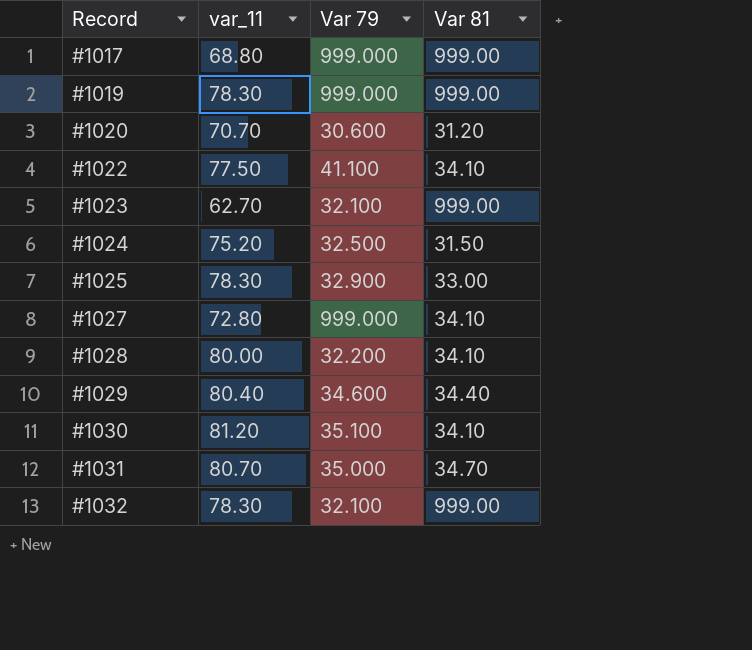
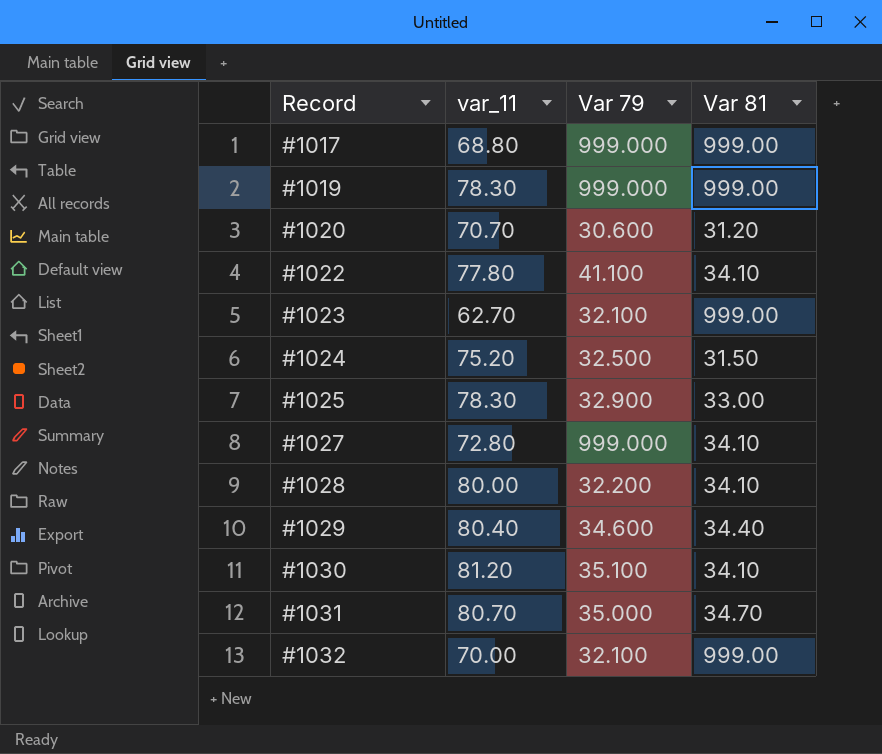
#1022 | var_11: 77.50 -> 77.80
#1032 | var_11: 78.30 -> 70.00

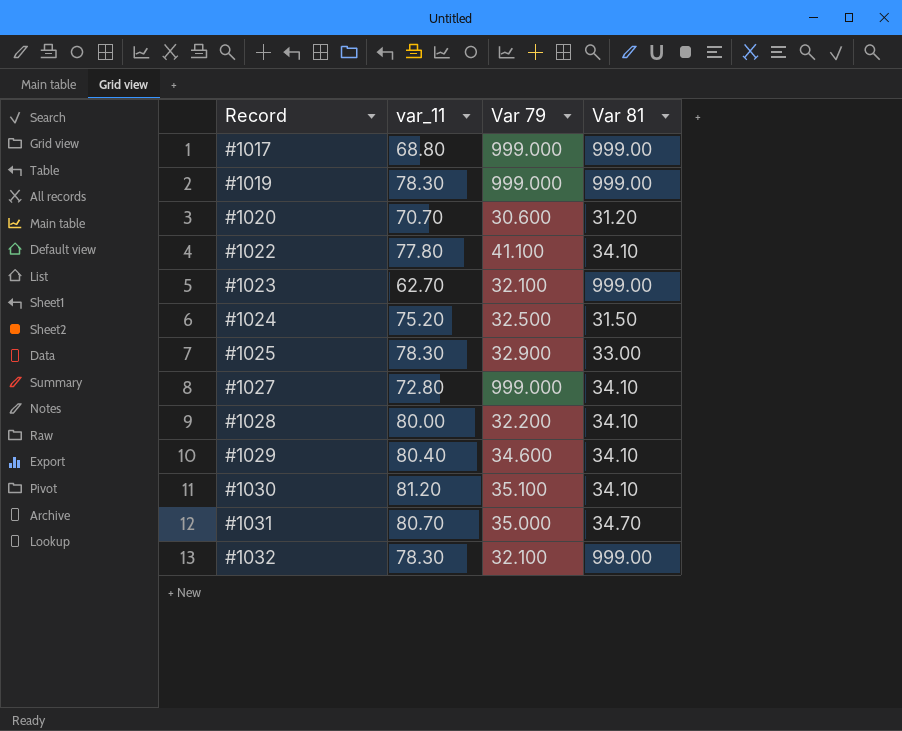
#1029 | Var 81: 34.40 -> 34.10
#1032 | var_11: 70.00 -> 78.30

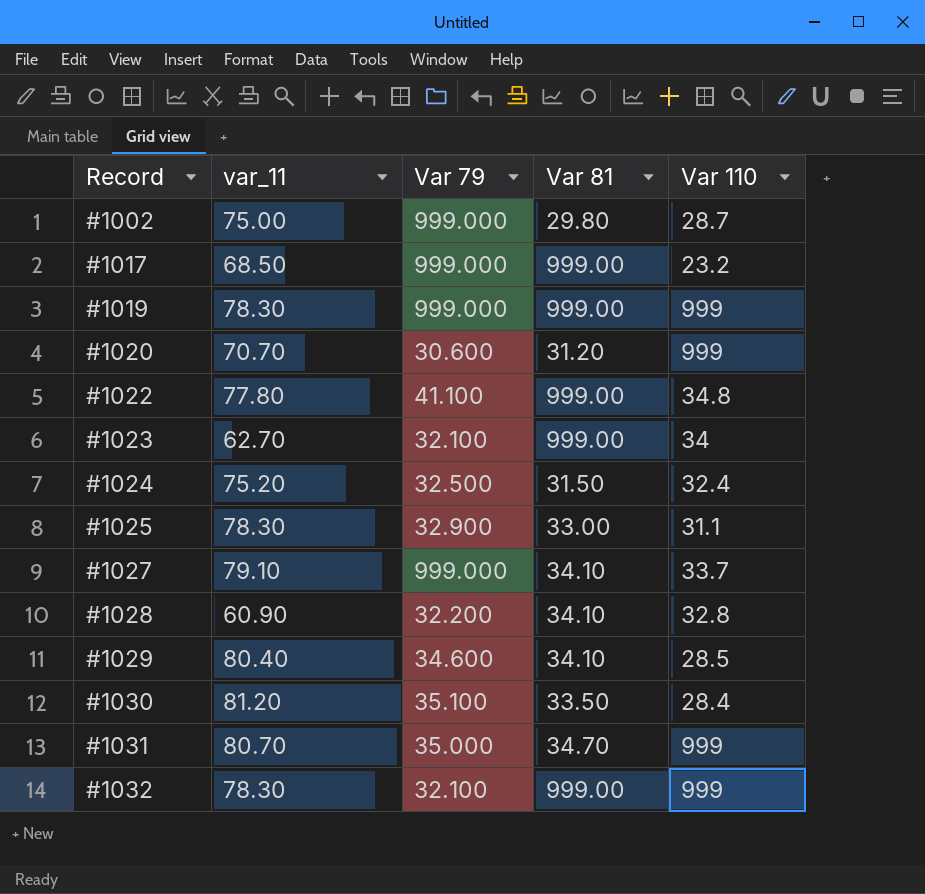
column Var 110 | position: none -> 5
row #1002: none -> 75.00 | 999.000 | 29.80 | 28.7
#1017 | var_11: 68.80 -> 68.50
#1022 | Var 81: 34.10 -> 999.00
#1027 | var_11: 72.80 -> 79.10
#1028 | var_11: 80.00 -> 60.90
#1030 | Var 81: 34.10 -> 33.50

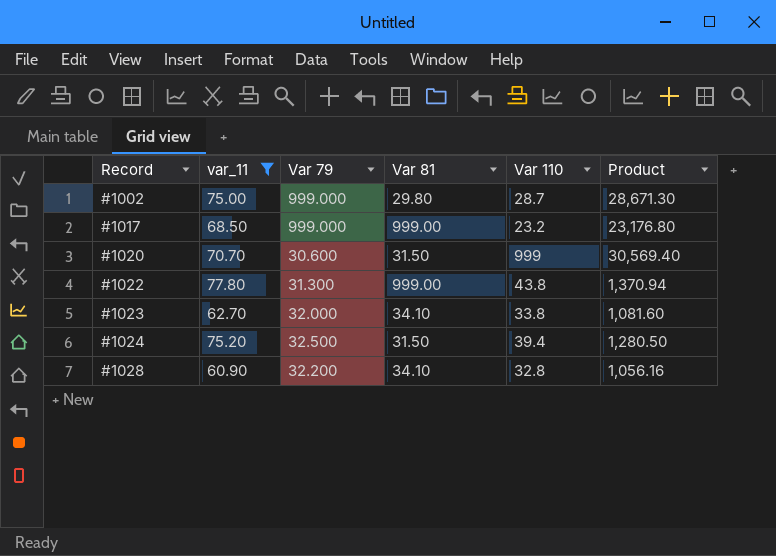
filter: none -> var_11 <= 77.80
column Product | formula: none -> [Var 79] * [Var 110]
#1020 | Var 81: 31.20 -> 31.50
#1022 | Var 79: 41.100 -> 31.300
#1022 | Var 110: 34.8 -> 43.8
#1023 | Var 79: 32.100 -> 32.000
#1023 | Var 81: 999.00 -> 34.10
#1023 | Var 110: 34 -> 33.8
#1024 | Var 110: 32.4 -> 39.4

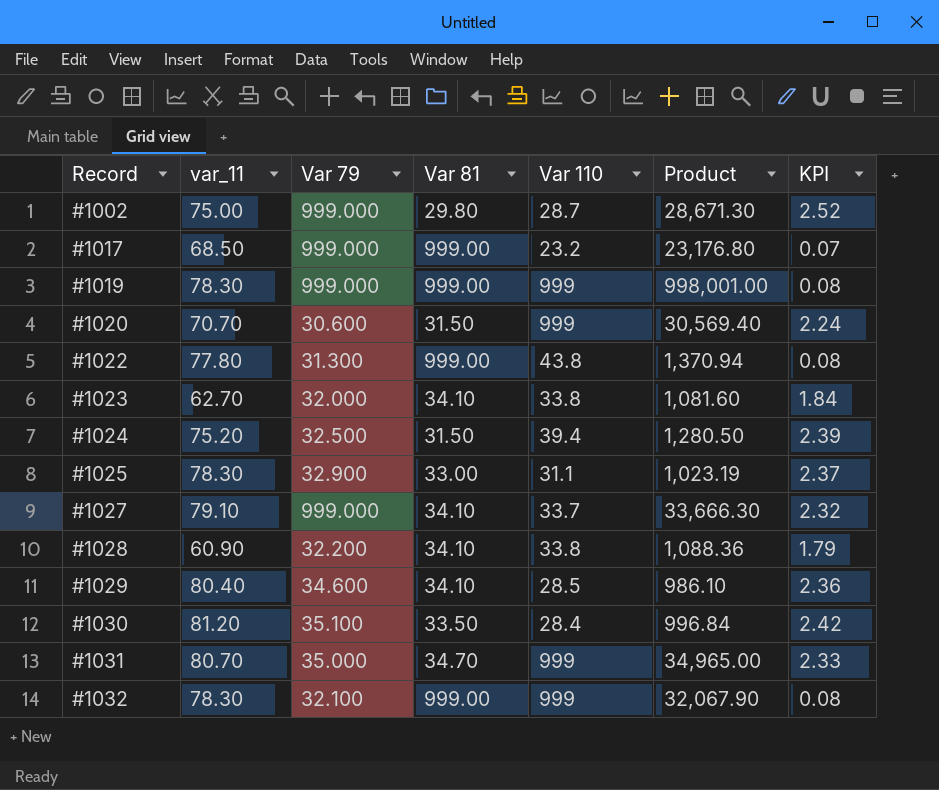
filter: var_11 <= 77.80 -> none
column KPI | formula: none -> [var_11] / [Var 81]
#1028 | Var 110: 32.8 -> 33.8
#1028 | Product: 1,056.16 -> 1,088.36

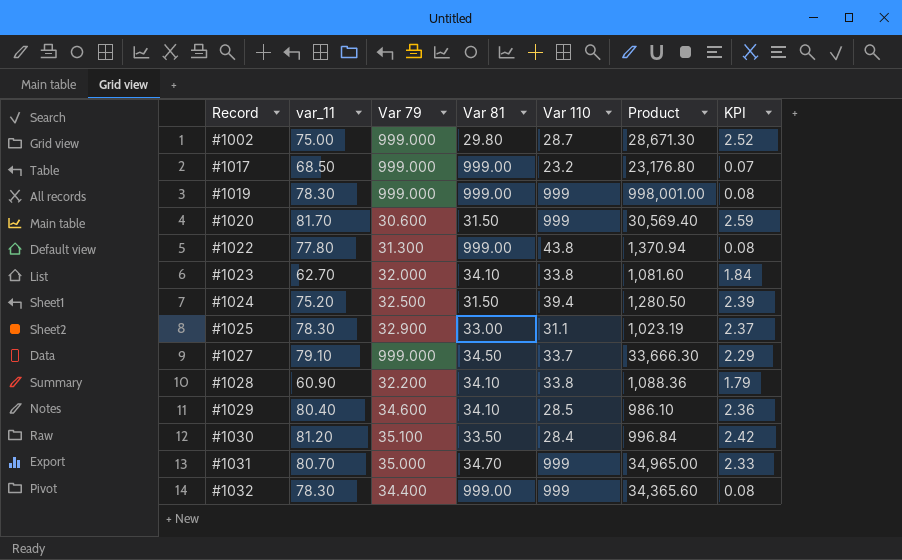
#1020 | var_11: 70.70 -> 81.70
#1020 | KPI: 2.24 -> 2.59
#1027 | Var 81: 34.10 -> 34.50
#1027 | KPI: 2.32 -> 2.29
#1032 | Var 79: 32.100 -> 34.400
#1032 | Product: 32,067.90 -> 34,365.60

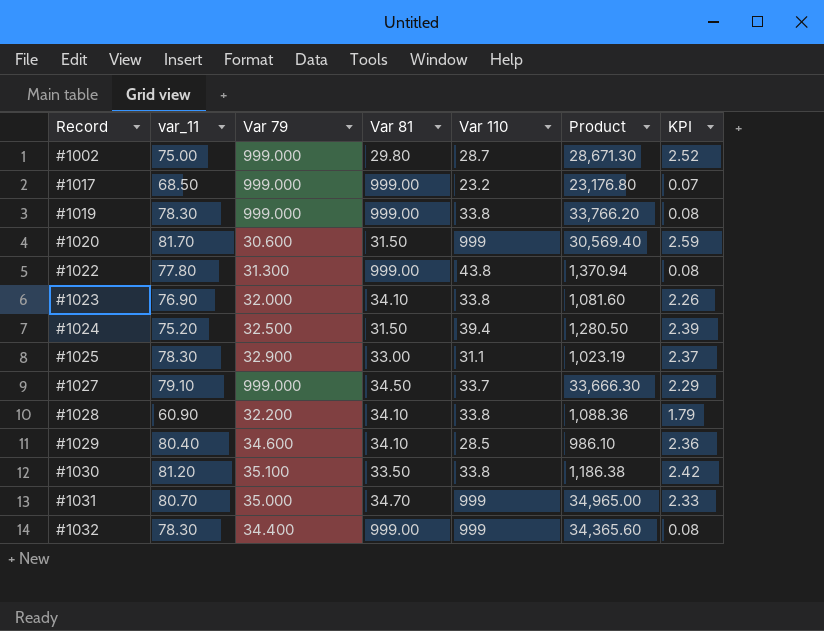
#1019 | Var 110: 999 -> 33.8
#1019 | Product: 998,001.00 -> 33,766.20
#1023 | var_11: 62.70 -> 76.90
#1023 | KPI: 1.84 -> 2.26
#1030 | Var 110: 28.4 -> 33.8
#1030 | Product: 996.84 -> 1,186.38

